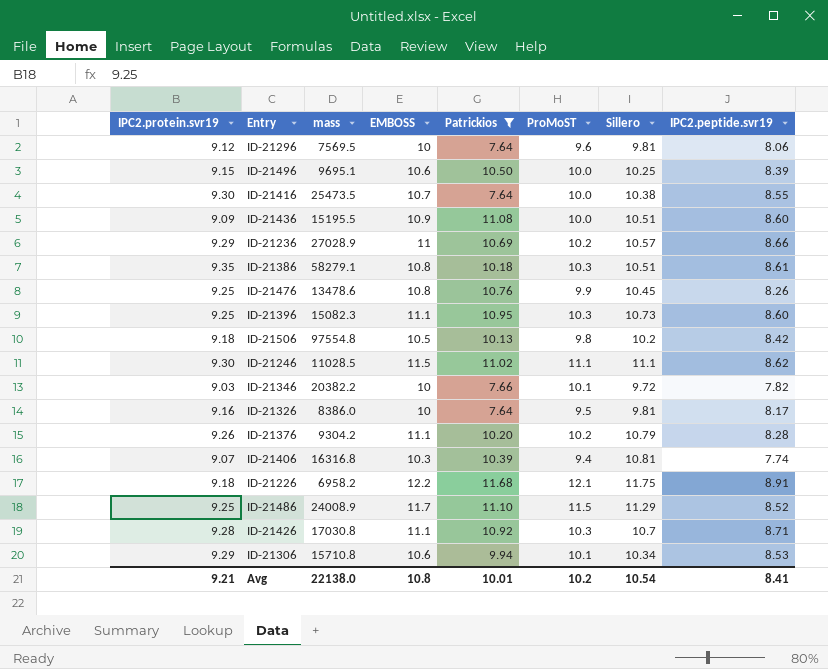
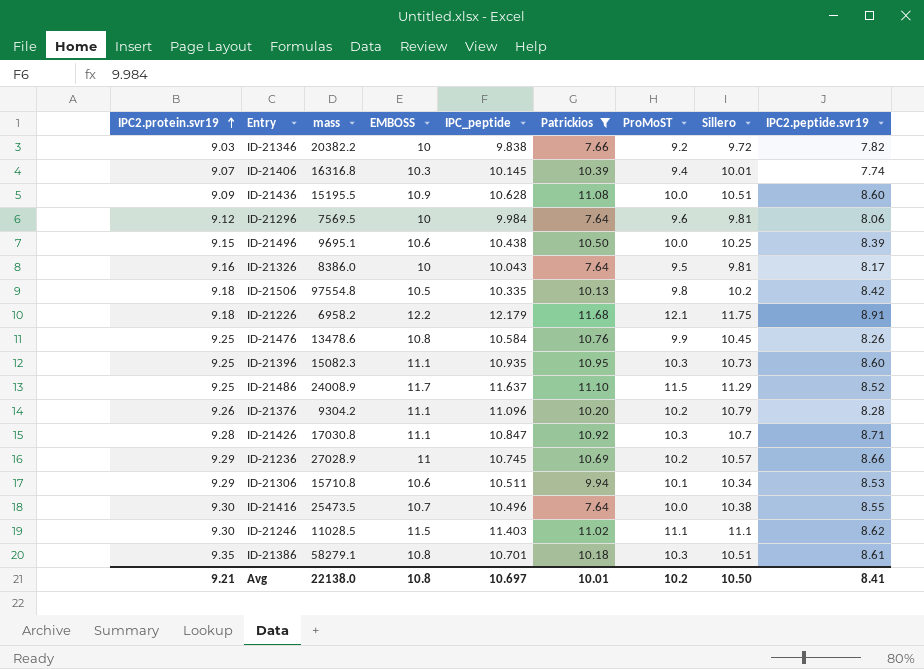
row order: none -> IPC2.protein.svr19 ascending
column IPC_peptide | position: none -> 5
ID-21346 | ProMoST: 10.1 -> 9.2
ID-21406 | Sillero: 10.81 -> 10.01
Avg | Sillero: 10.54 -> 10.50

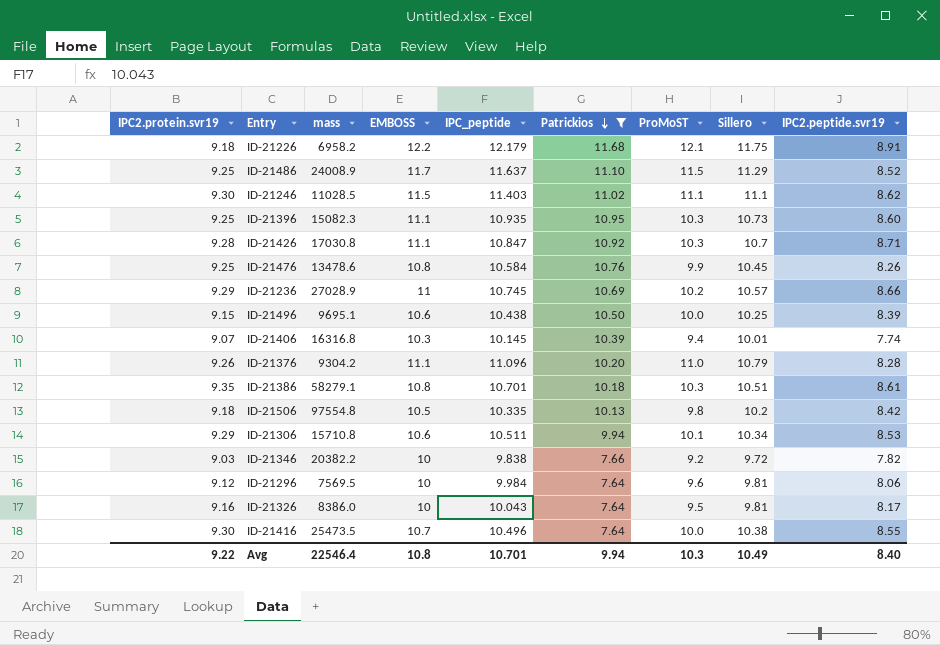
row order: IPC2.protein.svr19 ascending -> Patrickios descending
row ID-21436: 9.09 | 15195.5 | 10.9 | 10.628 | 11.08 | 10.0 | 10.51 | 8.60 -> none
ID-21376 | ProMoST: 10.2 -> 11.0
Avg | IPC2.protein.svr19: 9.21 -> 9.22
Avg | mass: 22138.0 -> 22546.4
Avg | IPC_peptide: 10.697 -> 10.701
Avg | Patrickios: 10.01 -> 9.94
Avg | ProMoST: 10.2 -> 10.3
Avg | Sillero: 10.50 -> 10.49
Avg | IPC2.peptide.svr19: 8.41 -> 8.40

